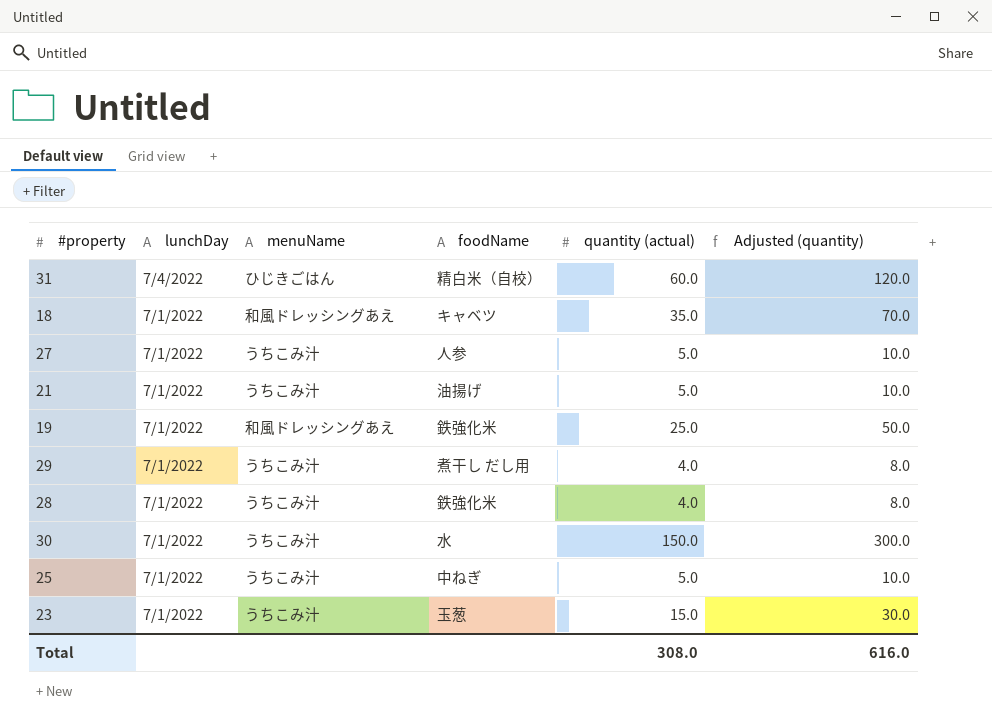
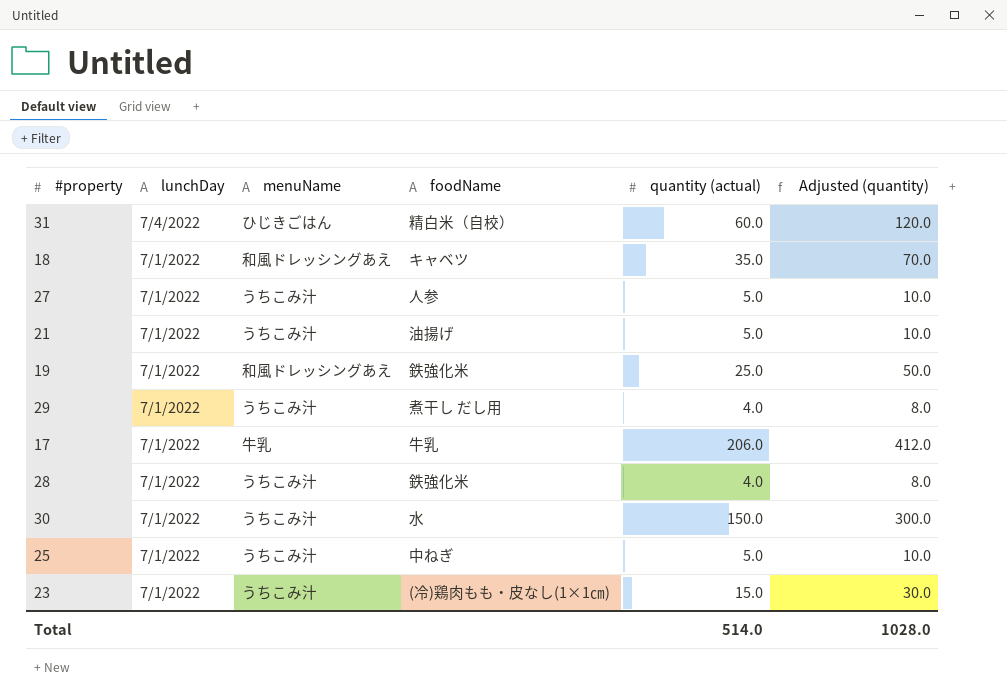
row 17: none -> 7/1/2022 | 牛乳 | 牛乳 | 206.0 | 412.0
23 | foodName: 玉葱 -> (冷)鶏肉もも・皮なし(1×1㎝)
Total | quantity (actual): 308.0 -> 514.0
Total | Adjusted (quantity): 616.0 -> 1028.0

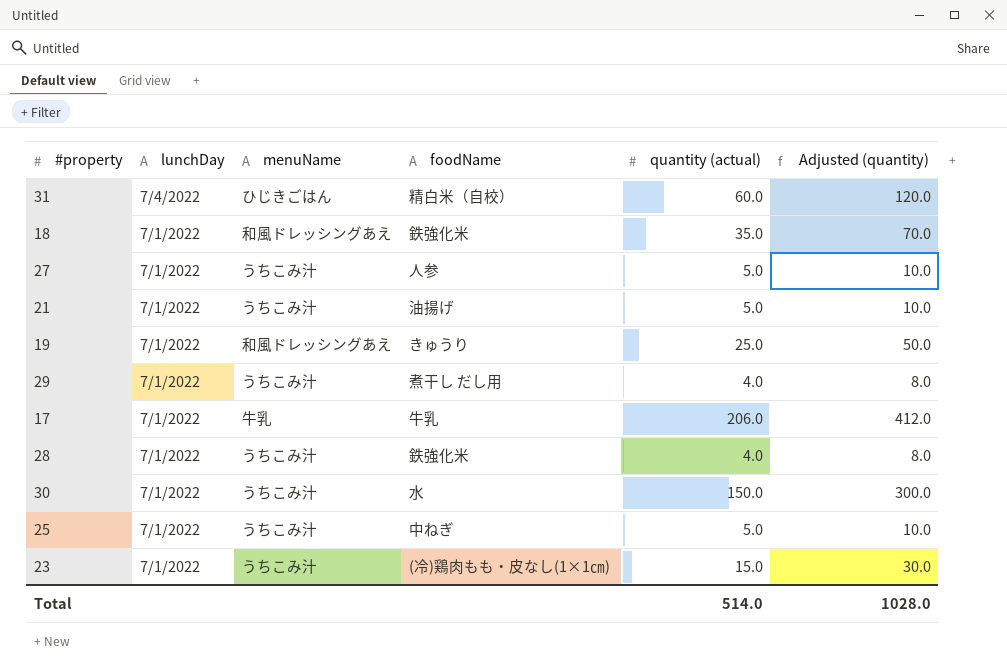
18 | foodName: キャベツ -> 鉄強化米
19 | foodName: 鉄強化米 -> きゅうり

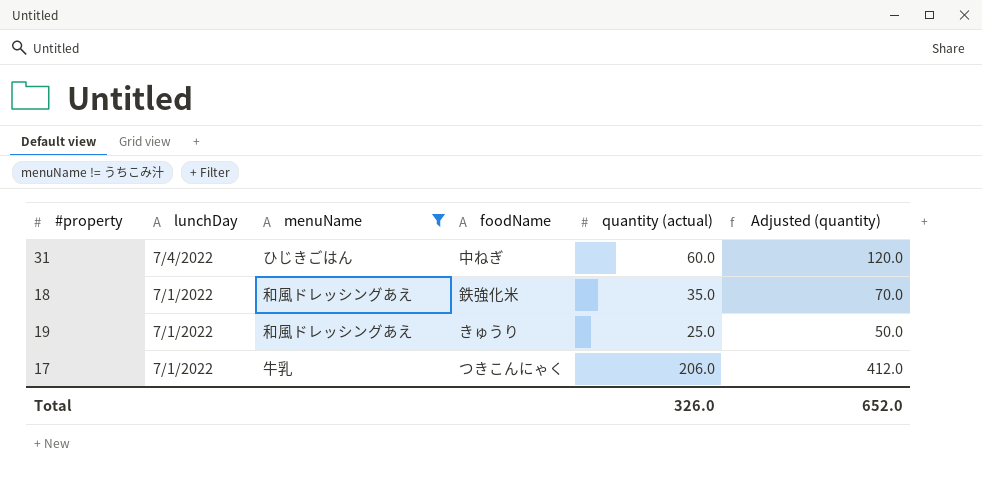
filter: none -> menuName != うちこみ汁
31 | foodName: 精白米（自校） -> 中ねぎ
17 | foodName: 牛乳 -> つきこんにゃく
Total | quantity (actual): 514.0 -> 326.0
Total | Adjusted (quantity): 1028.0 -> 652.0

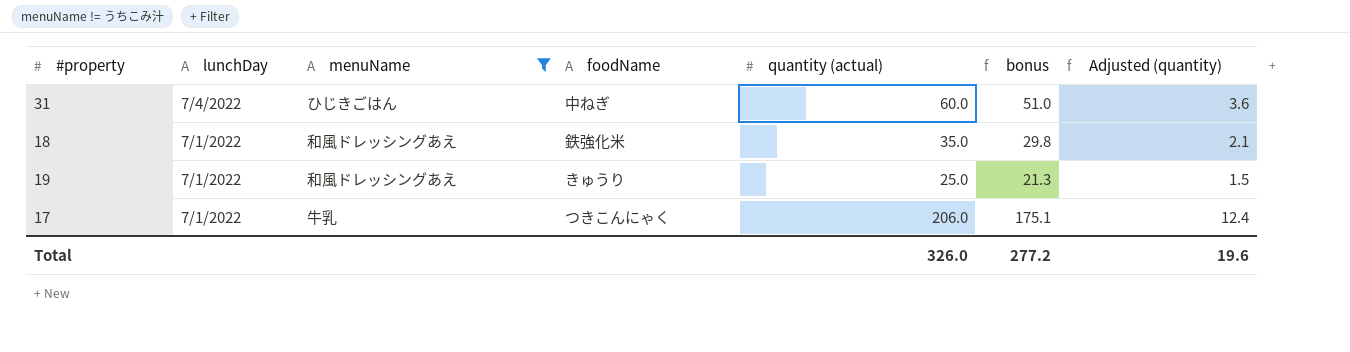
column bonus | formula: none -> [quantity (actual)] * 0.85
column Adjusted (quantity) | formula: [quantity (actual)] * 2 -> [quantity (actual)] * 0.06
Total | Adjusted (quantity): 652.0 -> 19.6

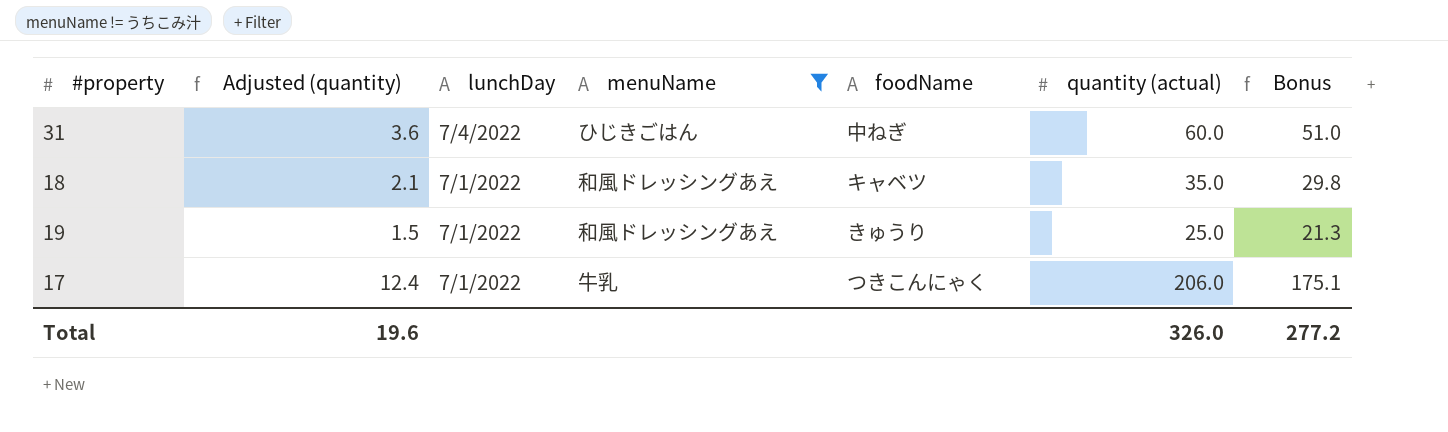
column Adjusted (quantity) | position: 7 -> 2
column name: bonus -> Bonus
18 | foodName: 鉄強化米 -> キャベツ

